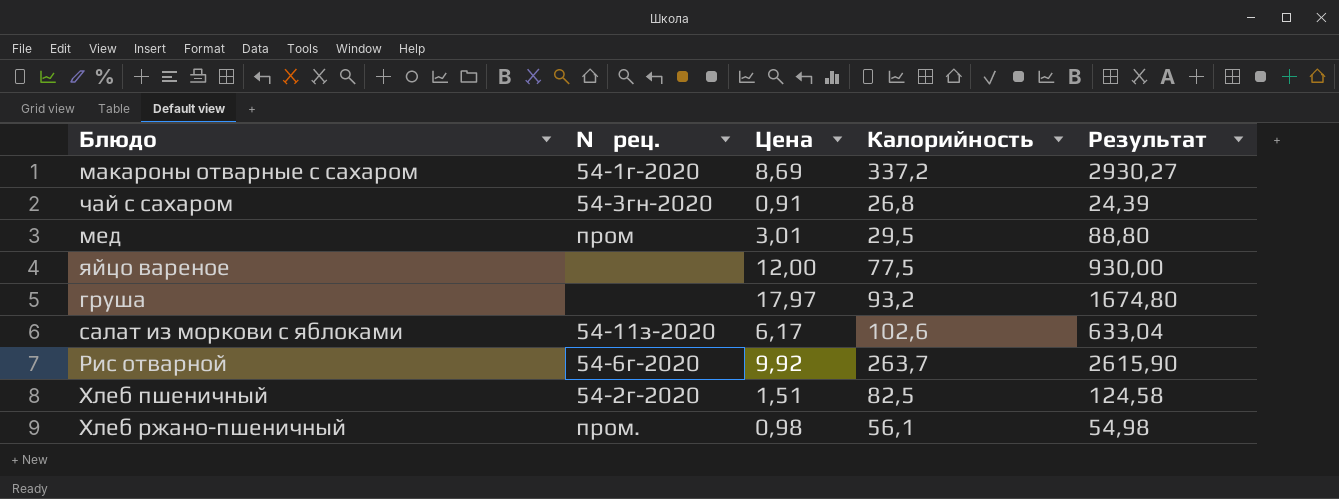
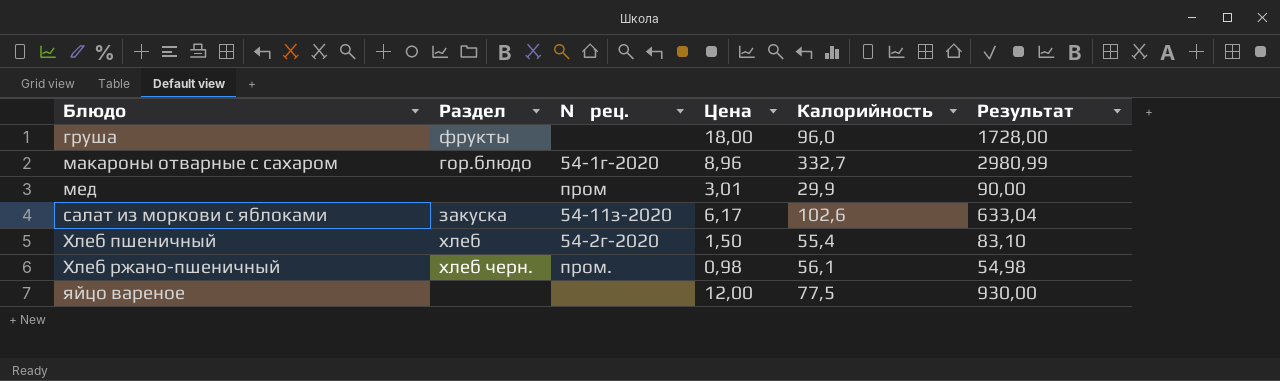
row order: none -> Блюдо ascending
column Раздел | position: none -> 2
row чай с сахаром: 54-3гн-2020 | 0,91 | 26,8 | 24,39 -> none
row Рис отварной: 54-6г-2020 | 9,92 | 263,7 | 2615,90 -> none
груша | Цена: 17,97 -> 18,00
груша | Калорийность: 93,2 -> 96,0
груша | Результат: 1674,80 -> 1728,00
макароны отварные с сахаром | Цена: 8,69 -> 8,96
макароны отварные с сахаром | Калорийность: 337,2 -> 332,7
макароны отварные с сахаром | Результат: 2930,27 -> 2980,99
мед | Калорийность: 29,5 -> 29,9
мед | Результат: 88,80 -> 90,00
Хлеб пшеничный | Цена: 1,51 -> 1,50
Хлеб пшеничный | Калорийность: 82,5 -> 55,4
Хлеб пшеничный | Результат: 124,58 -> 83,10

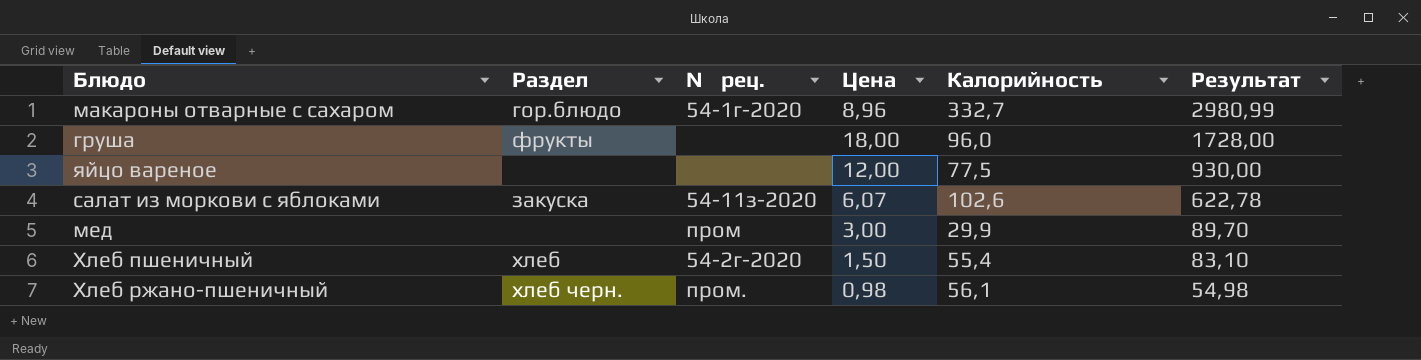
row order: Блюдо ascending -> Результат descending
салат из моркови с яблоками | Цена: 6,17 -> 6,07
салат из моркови с яблоками | Результат: 633,04 -> 622,78
мед | Цена: 3,01 -> 3,00
мед | Результат: 90,00 -> 89,70

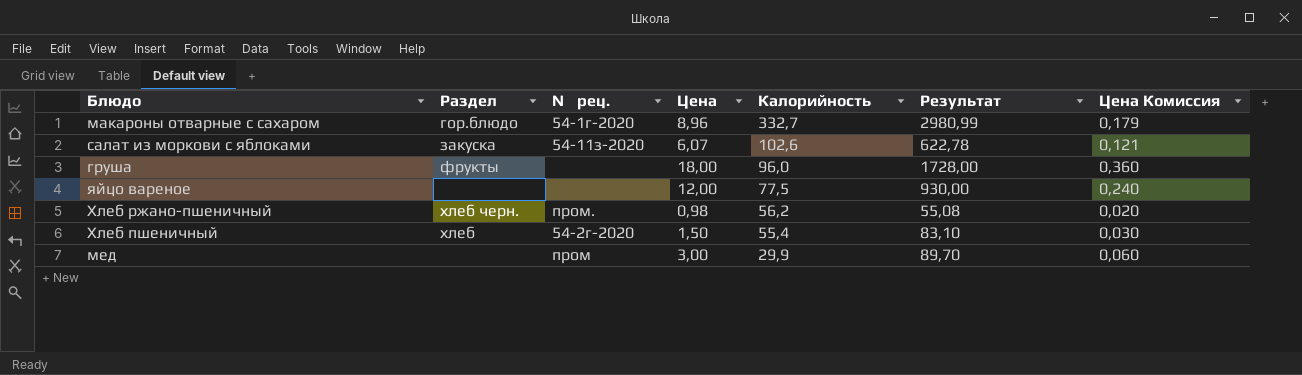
row order: Результат descending -> Калорийность descending
column Цена Комиссия | formula: none -> [Цена] * 0,02
Хлеб ржано-пшеничный | Калорийность: 56,1 -> 56,2
Хлеб ржано-пшеничный | Результат: 54,98 -> 55,08

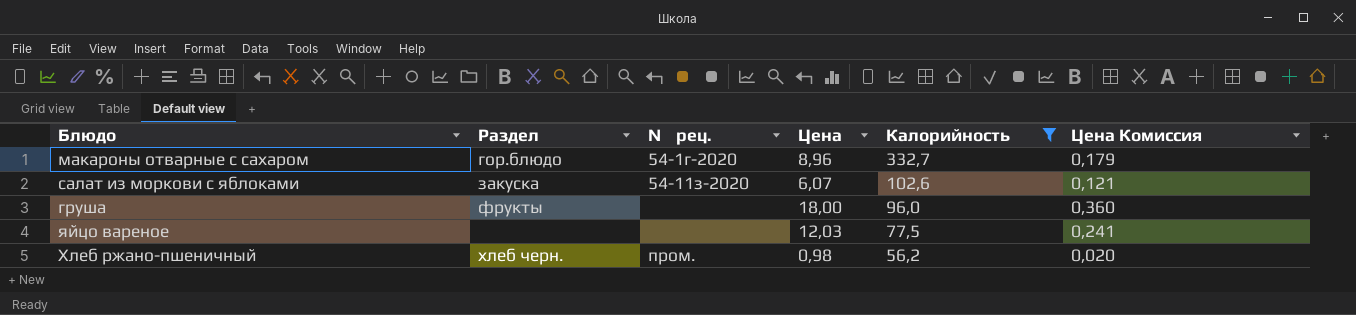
filter: none -> Калорийность >= 56,2
column Результат | formula: [Цена] * [Калорийность] -> none
яйцо вареное | Цена: 12,00 -> 12,03
яйцо вареное | Цена Комиссия: 0,240 -> 0,241

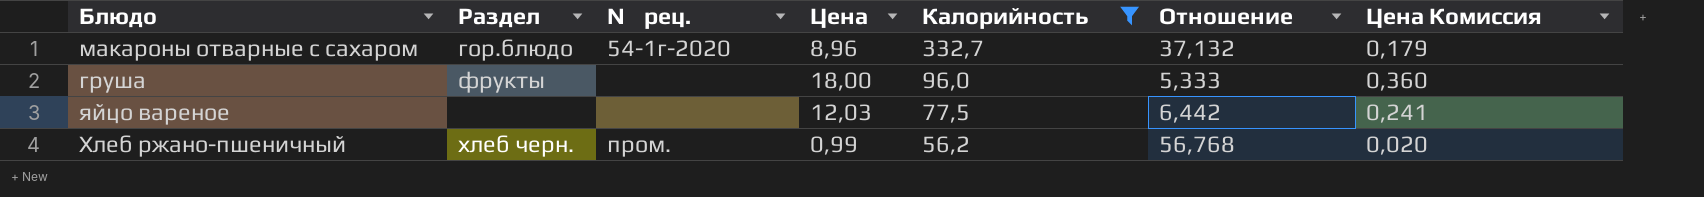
column Отношение | formula: none -> [Калорийность] / [Цена]
row салат из моркови с яблоками: закуска | 54-11з-2020 | 6,07 | 102,6 | 0,121 -> none
Хлеб ржано-пшеничный | Цена: 0,98 -> 0,99

